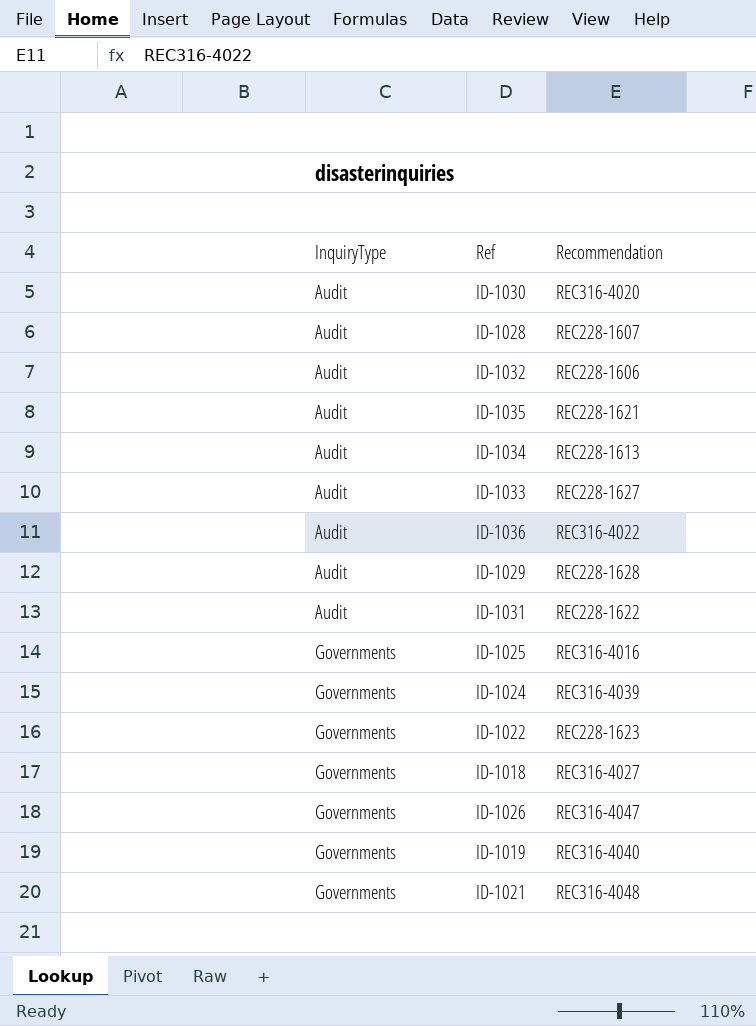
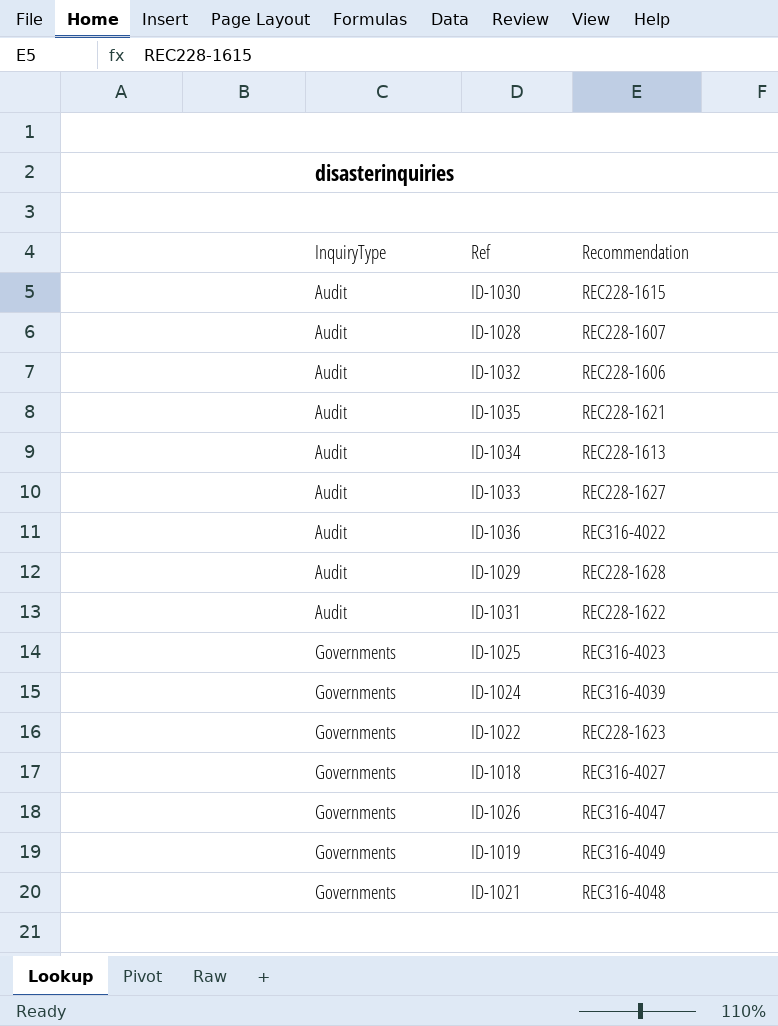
ID-1030 | Recommendation: REC316-4020 -> REC228-1615
ID-1025 | Recommendation: REC316-4016 -> REC316-4023
ID-1019 | Recommendation: REC316-4040 -> REC316-4049

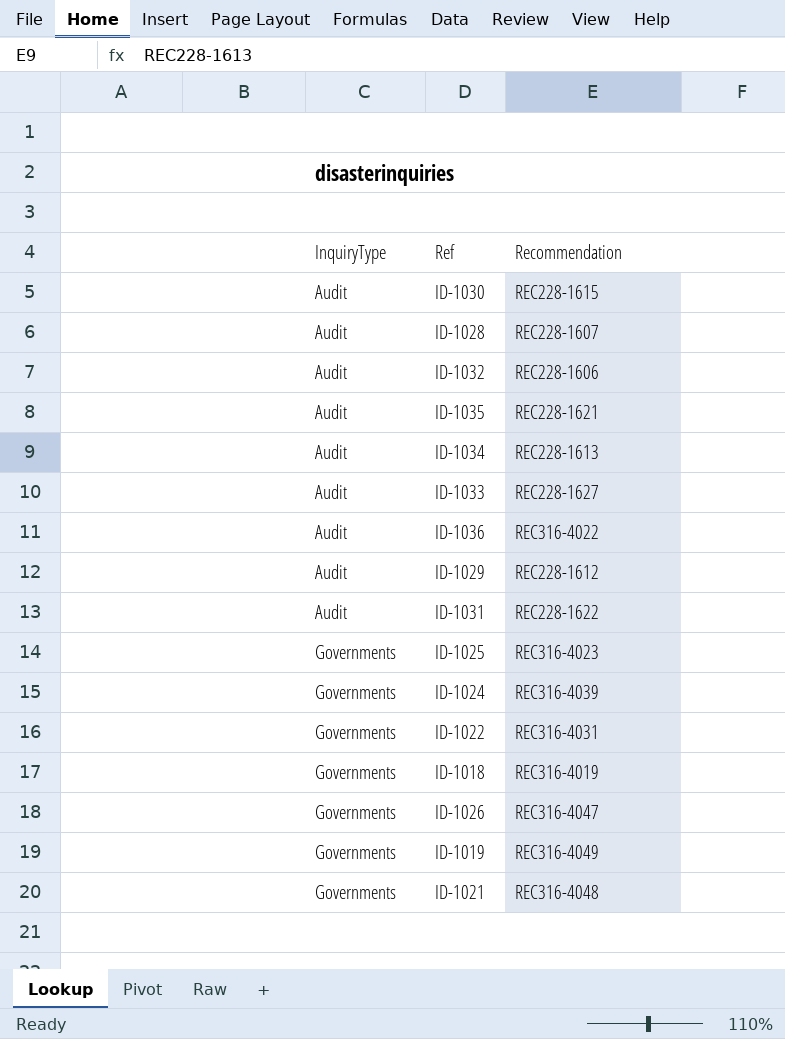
ID-1029 | Recommendation: REC228-1628 -> REC228-1612
ID-1022 | Recommendation: REC228-1623 -> REC316-4031
ID-1018 | Recommendation: REC316-4027 -> REC316-4019

